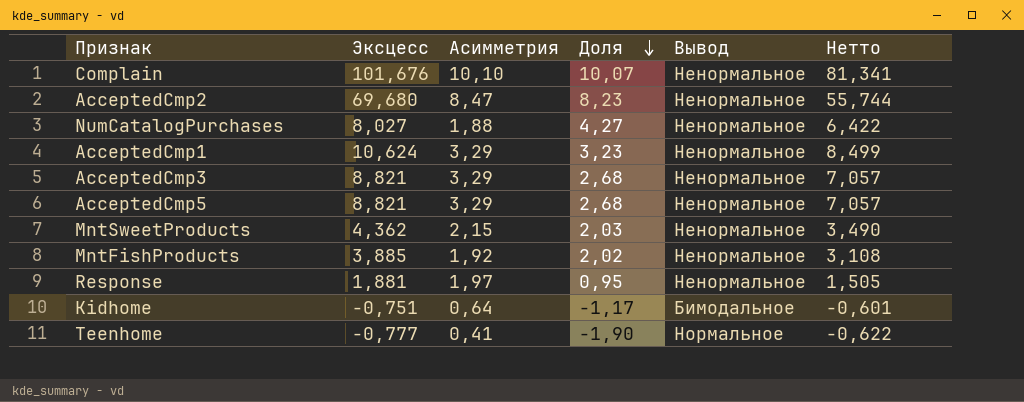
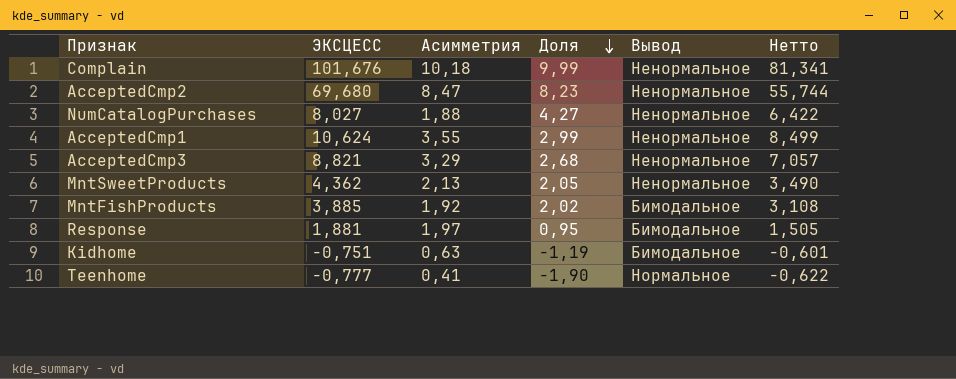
column name: Эксцесс -> ЭКСЦЕСС
row AcceptedCmp5: 8,821 | 3,29 | 2,68 | Ненормальное | 7,057 -> none
Complain | Асимметрия: 10,10 -> 10,18
Complain | Доля: 10,07 -> 9,99
AcceptedCmp1 | Асимметрия: 3,29 -> 3,55
AcceptedCmp1 | Доля: 3,23 -> 2,99
MntSweetProducts | Асимметрия: 2,15 -> 2,13
MntSweetProducts | Доля: 2,03 -> 2,05
MntFishProducts | Вывод: Ненормальное -> Бимодальное
Response | Вывод: Ненормальное -> Бимодальное
Kidhome | Асимметрия: 0,64 -> 0,63
Kidhome | Доля: -1,17 -> -1,19

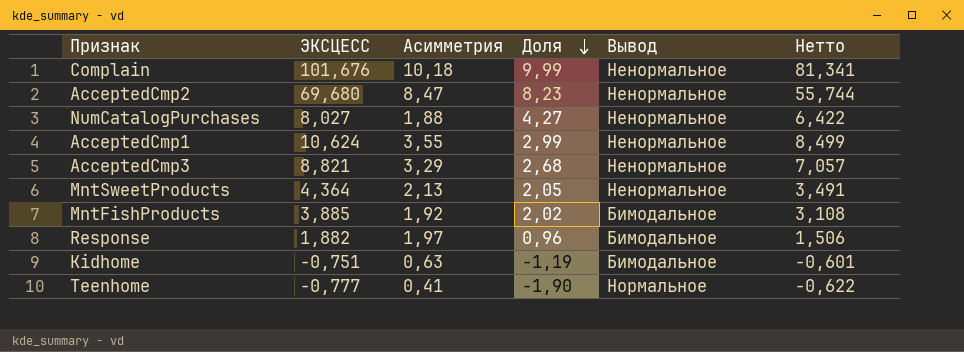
MntSweetProducts | ЭКСЦЕСС: 4,362 -> 4,364
MntSweetProducts | Нетто: 3,490 -> 3,491
Response | ЭКСЦЕСС: 1,881 -> 1,882
Response | Доля: 0,95 -> 0,96
Response | Нетто: 1,505 -> 1,506

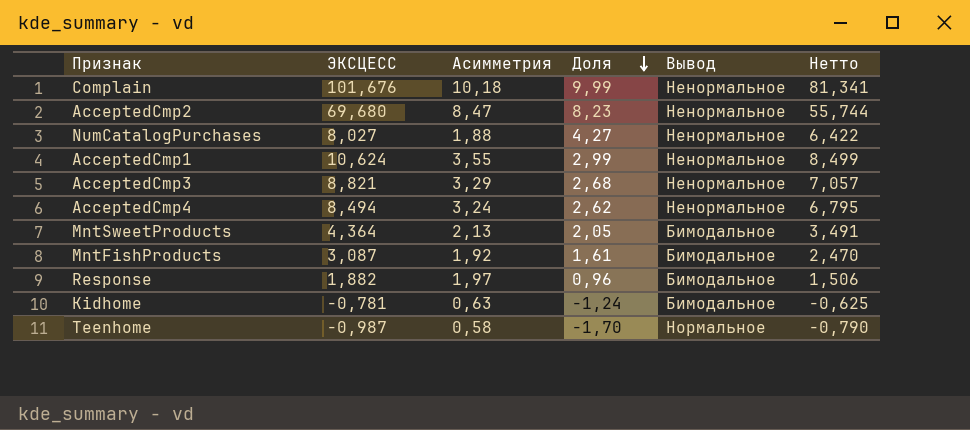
row AcceptedCmp4: none -> 8,494 | 3,24 | 2,62 | Ненормальное | 6,795
MntSweetProducts | Вывод: Ненормальное -> Бимодальное
MntFishProducts | ЭКСЦЕСС: 3,885 -> 3,087
MntFishProducts | Доля: 2,02 -> 1,61
MntFishProducts | Нетто: 3,108 -> 2,470
Kidhome | ЭКСЦЕСС: -0,751 -> -0,781
Kidhome | Доля: -1,19 -> -1,24
Kidhome | Нетто: -0,601 -> -0,625
Teenhome | ЭКСЦЕСС: -0,777 -> -0,987
Teenhome | Асимметрия: 0,41 -> 0,58
Teenhome | Доля: -1,90 -> -1,70
Teenhome | Нетто: -0,622 -> -0,790

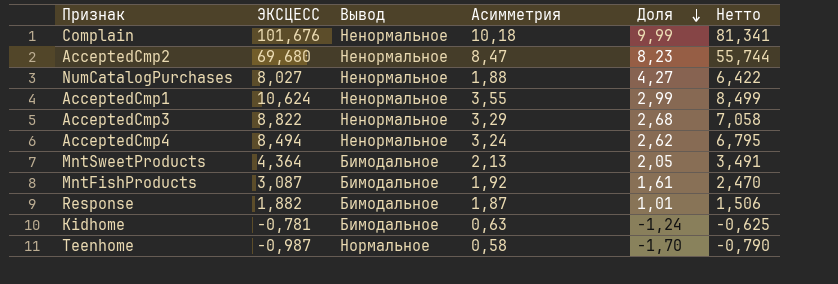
column Вывод | position: 5 -> 3
AcceptedCmp3 | ЭКСЦЕСС: 8,821 -> 8,822
AcceptedCmp3 | Нетто: 7,057 -> 7,058
Response | Асимметрия: 1,97 -> 1,87
Response | Доля: 0,96 -> 1,01

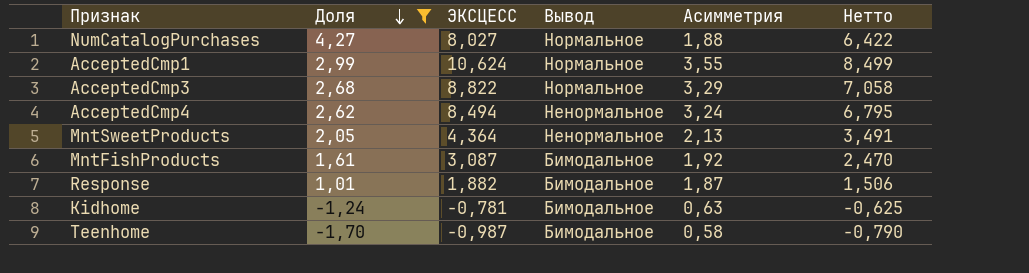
filter: none -> Доля <= 4,27
column Доля | position: 5 -> 2
NumCatalogPurchases | Вывод: Ненормальное -> Нормальное
AcceptedCmp1 | Вывод: Ненормальное -> Нормальное
AcceptedCmp3 | Вывод: Ненормальное -> Нормальное
MntSweetProducts | Вывод: Бимодальное -> Ненормальное
Teenhome | Вывод: Нормальное -> Бимодальное

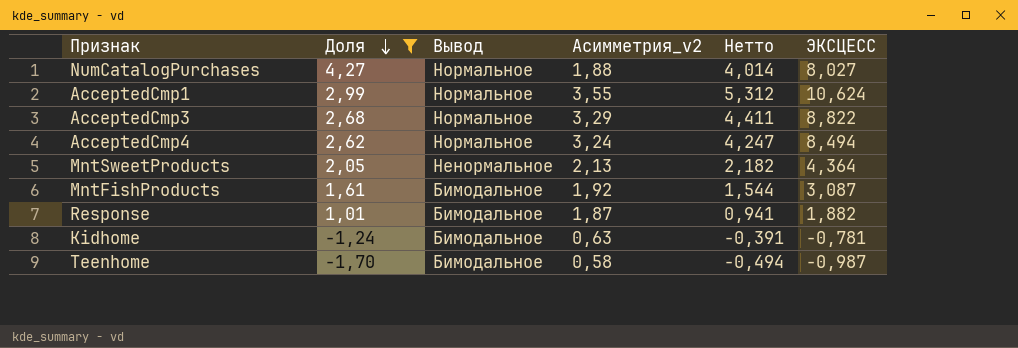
column name: Асимметрия -> Асимметрия_v2
column Нетто | formula: [ЭКСЦЕСС] * 0,8 -> [ЭКСЦЕСС] * 0,5
column ЭКСЦЕСС | position: 3 -> 6
AcceptedCmp4 | Вывод: Ненормальное -> Нормальное

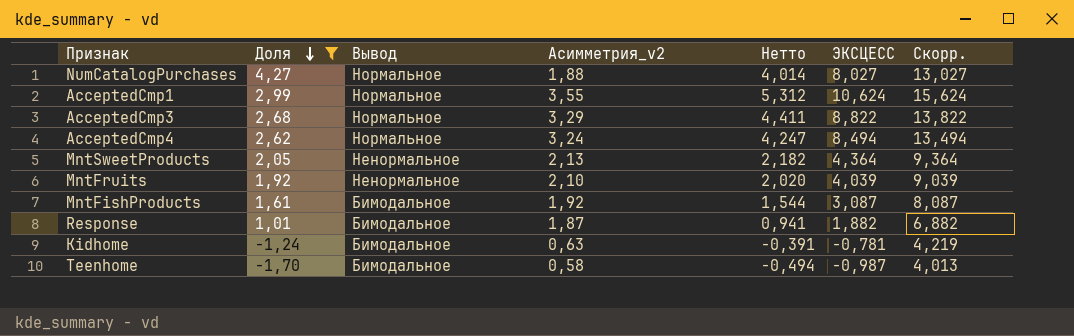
column Скорр. | formula: none -> [ЭКСЦЕСС] + 5
row MntFruits: none -> 1,92 | Ненормальное | 2,10 | 2,020 | 4,039 | 9,039

